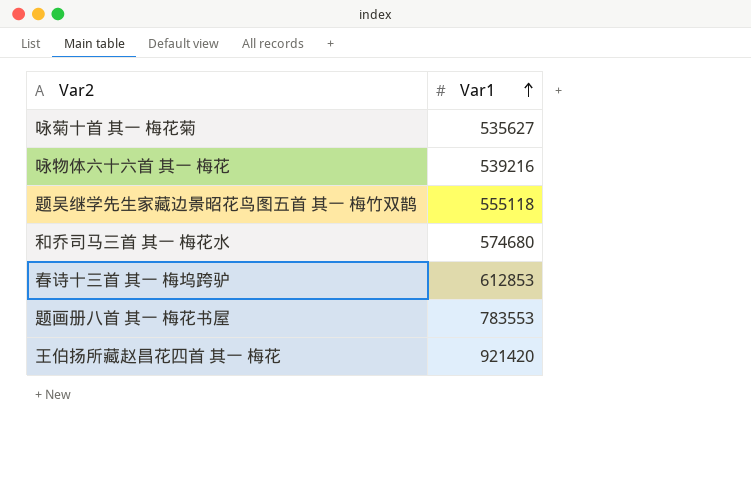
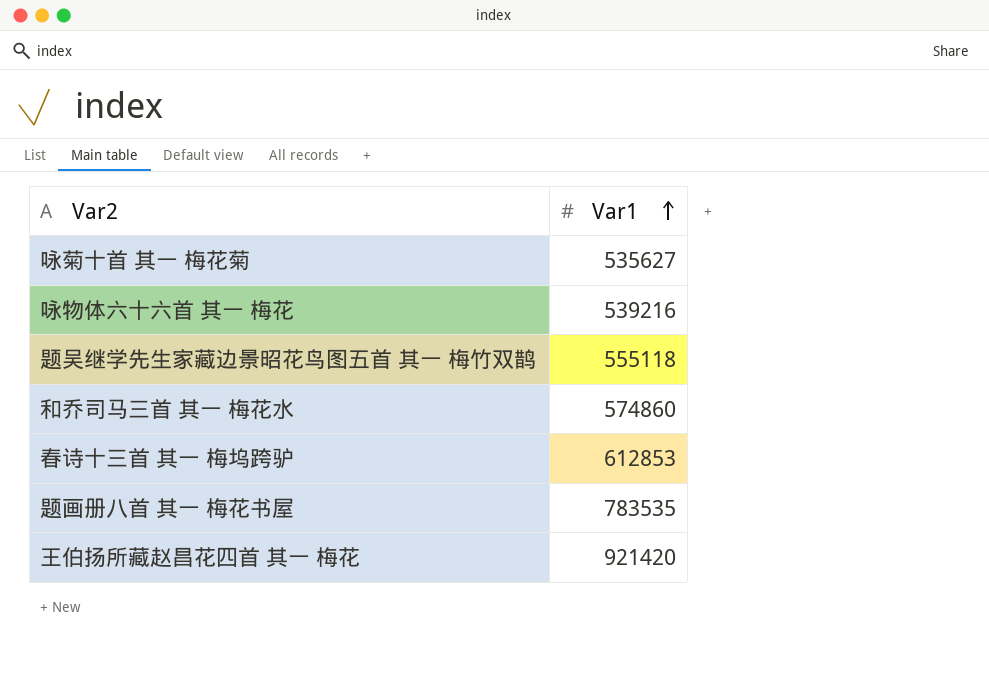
和乔司马三首 其一 梅花水 | Var1: 574680 -> 574860
题画册八首 其一 梅花书屋 | Var1: 783553 -> 783535

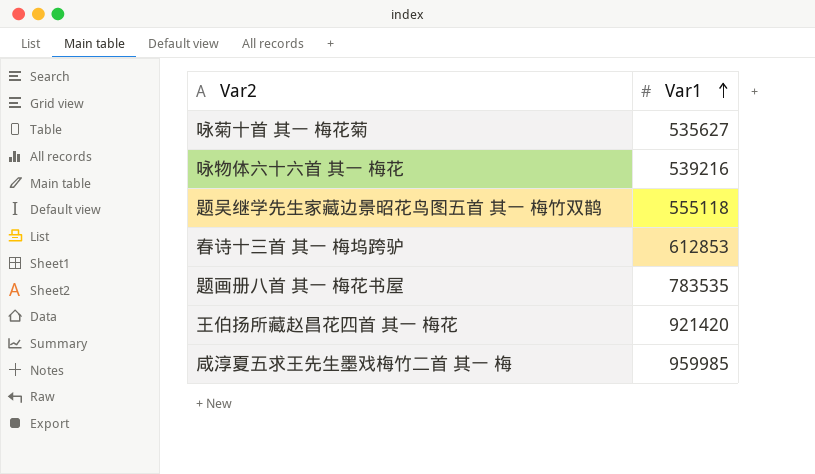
row 和乔司马三首 其一 梅花水: 574860 -> none
row 咸淳夏五求王先生墨戏梅竹二首 其一 梅: none -> 959985

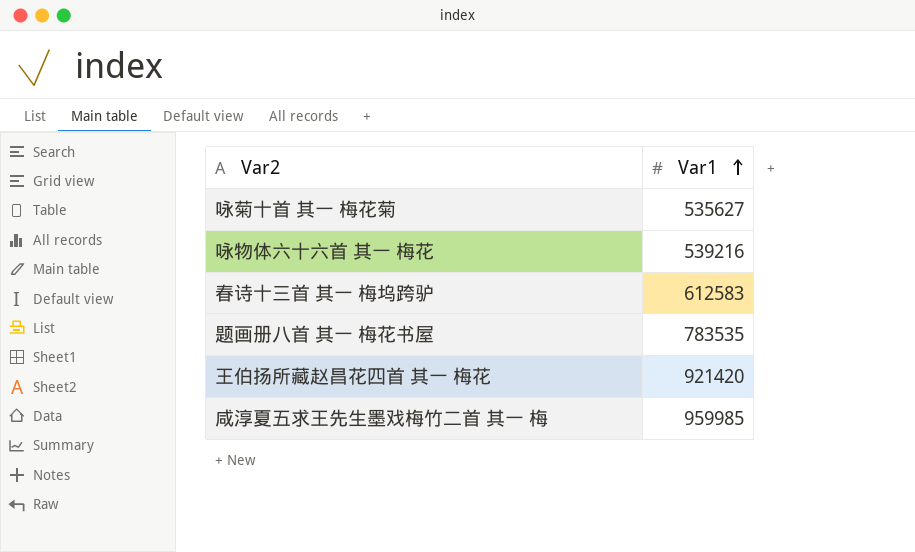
row 题吴继学先生家藏边景昭花鸟图五首 其一 梅竹双鹊: 555118 -> none
春诗十三首 其一 梅坞跨驴 | Var1: 612853 -> 612583

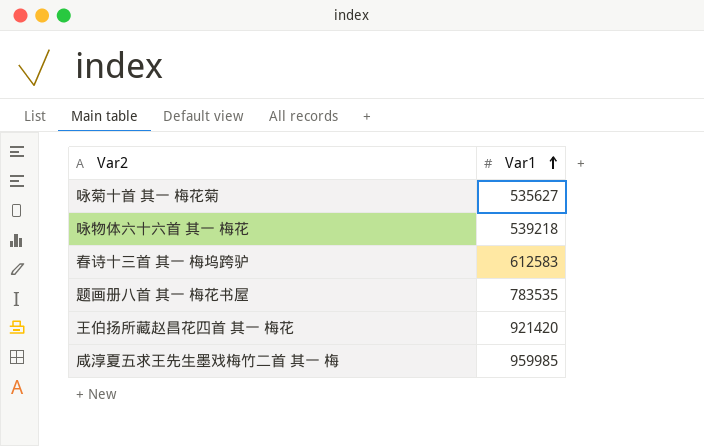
咏物体六十六首 其一 梅花 | Var1: 539216 -> 539218

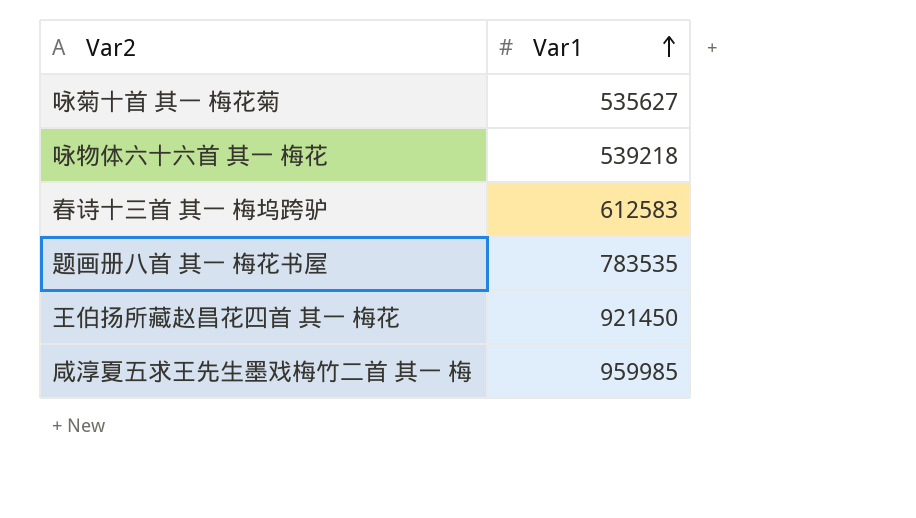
王伯扬所藏赵昌花四首 其一 梅花 | Var1: 921420 -> 921450

